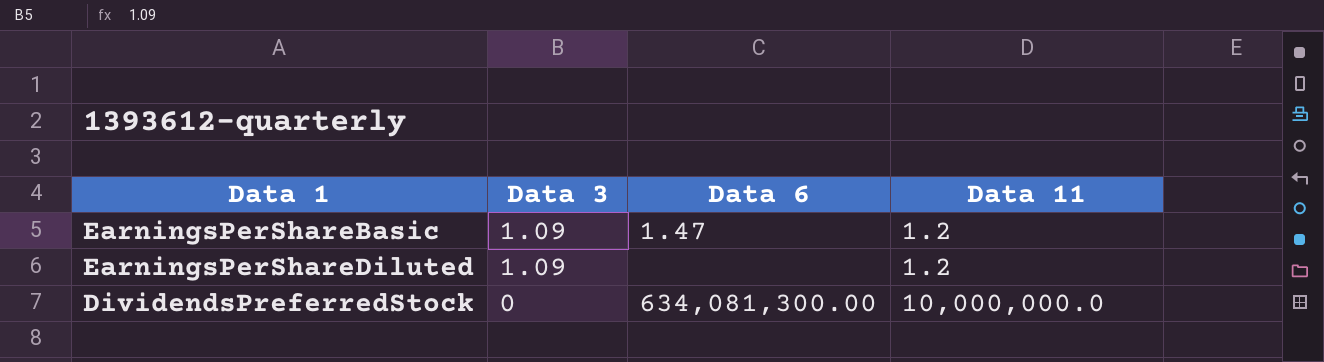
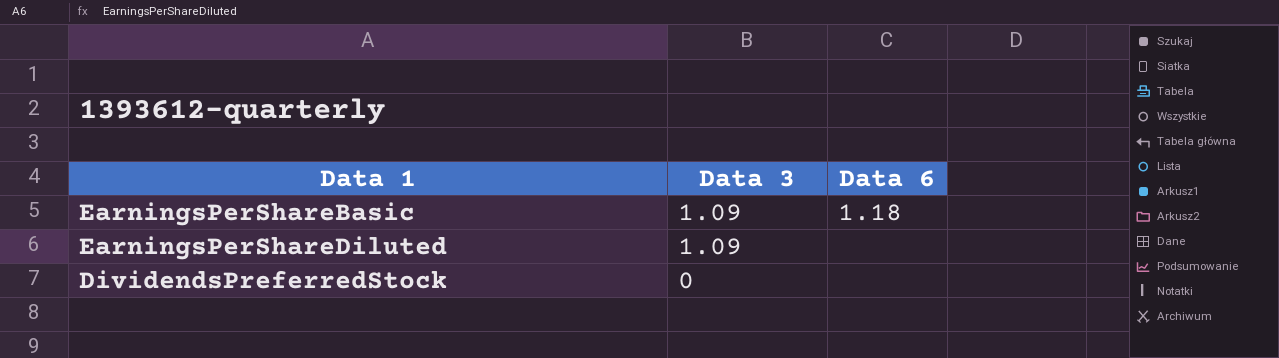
column Data 11 | position: 4 -> none
EarningsPerShareBasic | Data 6: 1.47 -> 1.18
DividendsPreferredStock | Data 6: 634,081,300.00 -> none

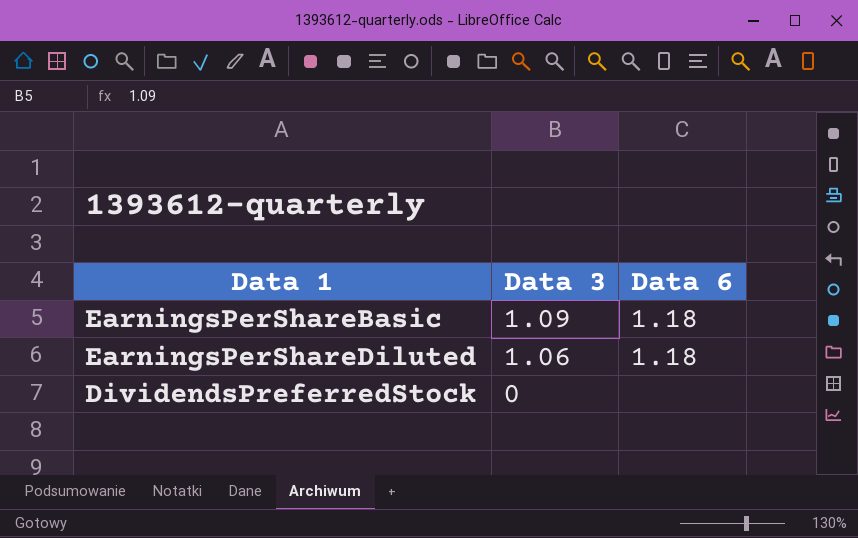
EarningsPerShareDiluted | Data 3: 1.09 -> 1.06
EarningsPerShareDiluted | Data 6: none -> 1.18

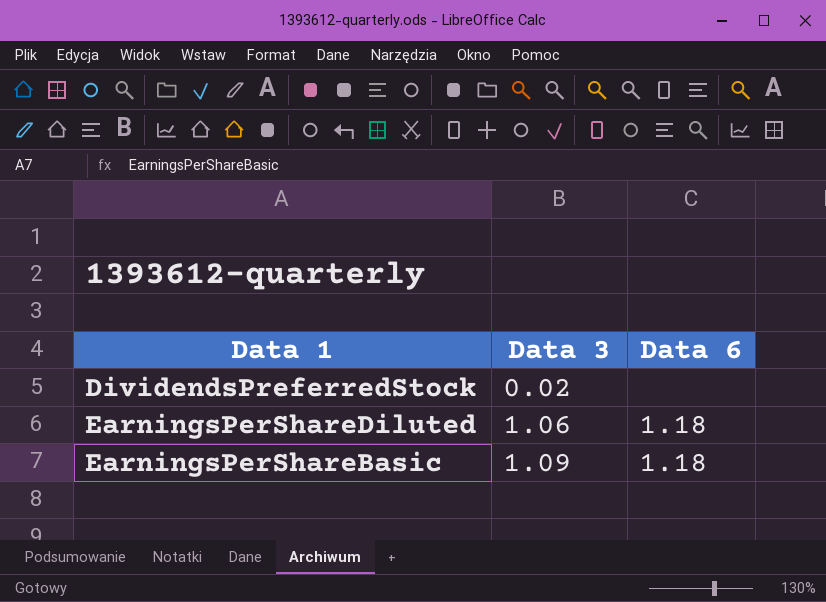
row order: Data 3 descending -> Data 3 ascending
DividendsPreferredStock | Data 3: 0 -> 0.02

